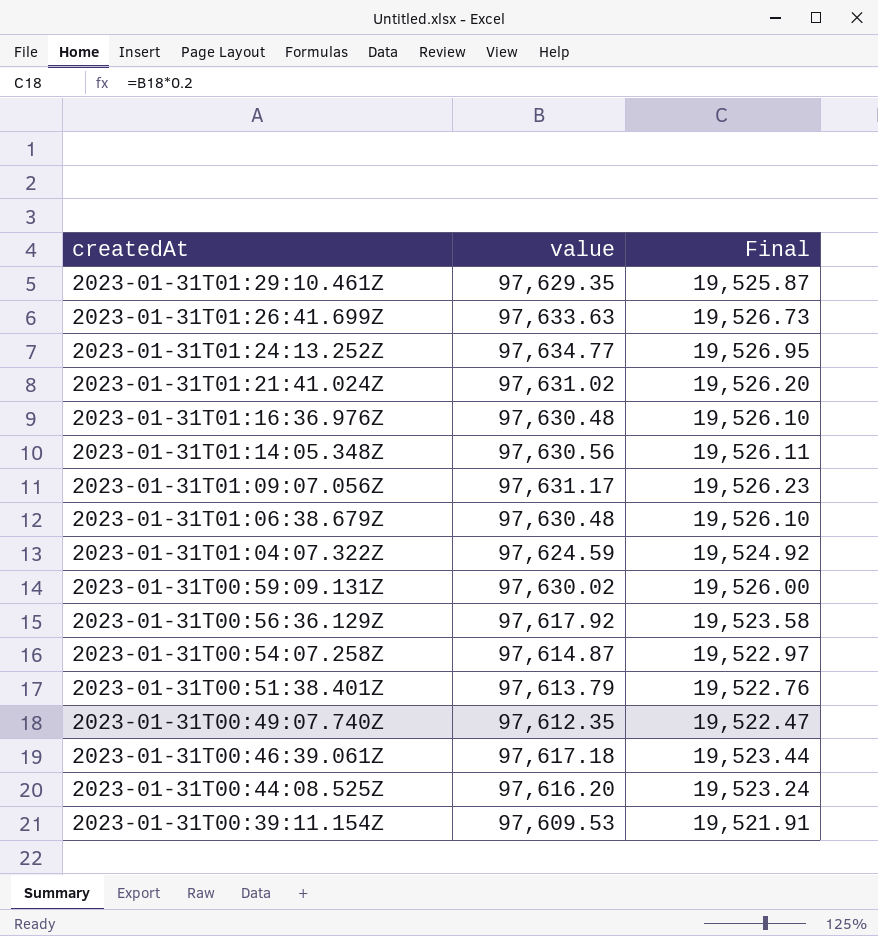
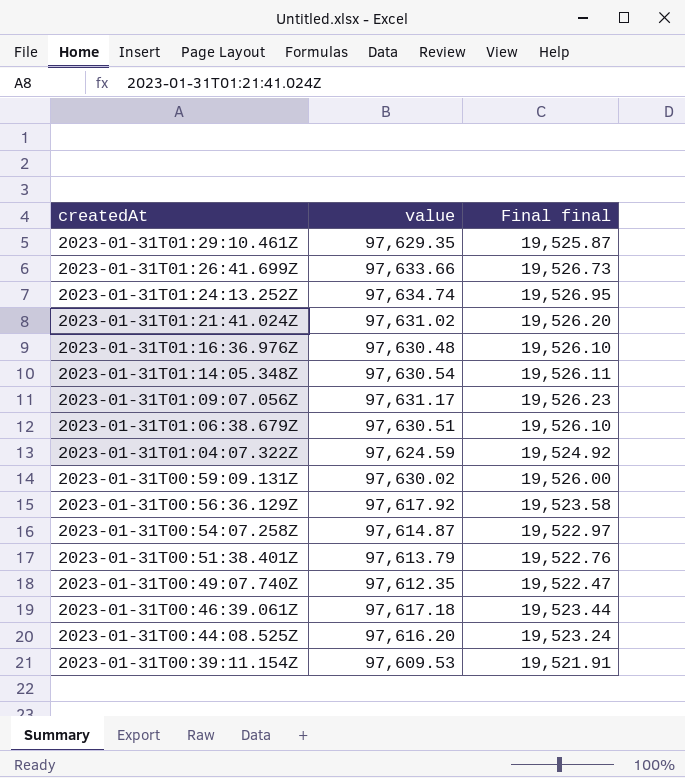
column name: Final -> Final final
2023-01-31T01:26:41.699Z | value: 97,633.63 -> 97,633.66
2023-01-31T01:24:13.252Z | value: 97,634.77 -> 97,634.74
2023-01-31T01:14:05.348Z | value: 97,630.56 -> 97,630.54
2023-01-31T01:06:38.679Z | value: 97,630.48 -> 97,630.51

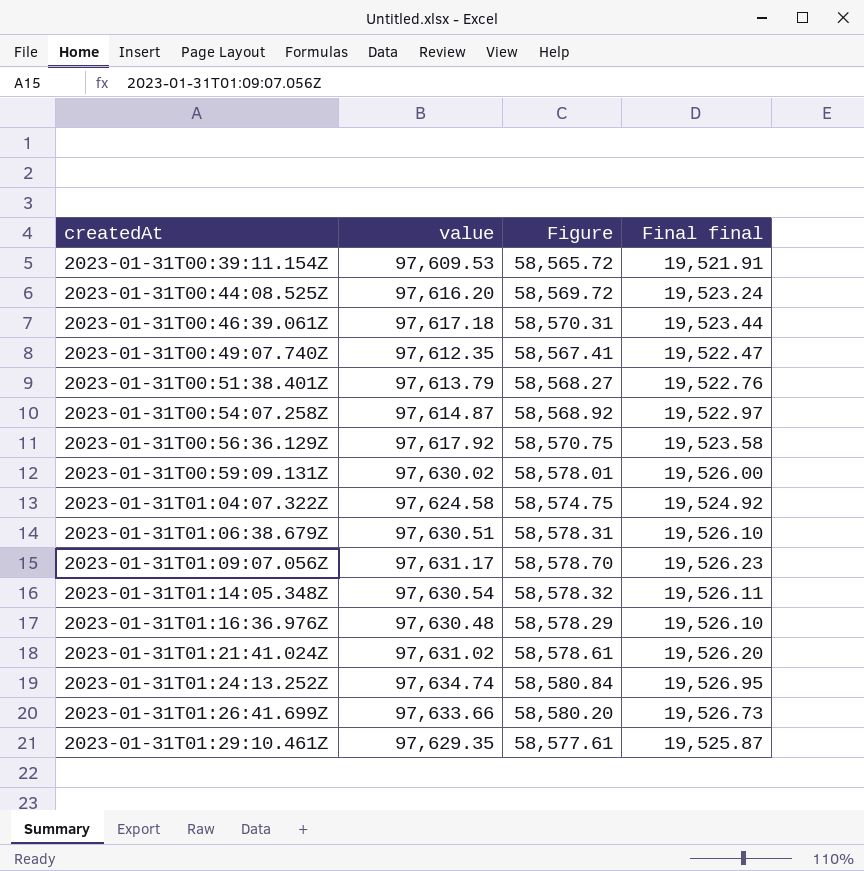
row order: createdAt descending -> createdAt ascending
column Figure | formula: none -> [value] * 0.6
2023-01-31T01:04:07.322Z | value: 97,624.59 -> 97,624.58

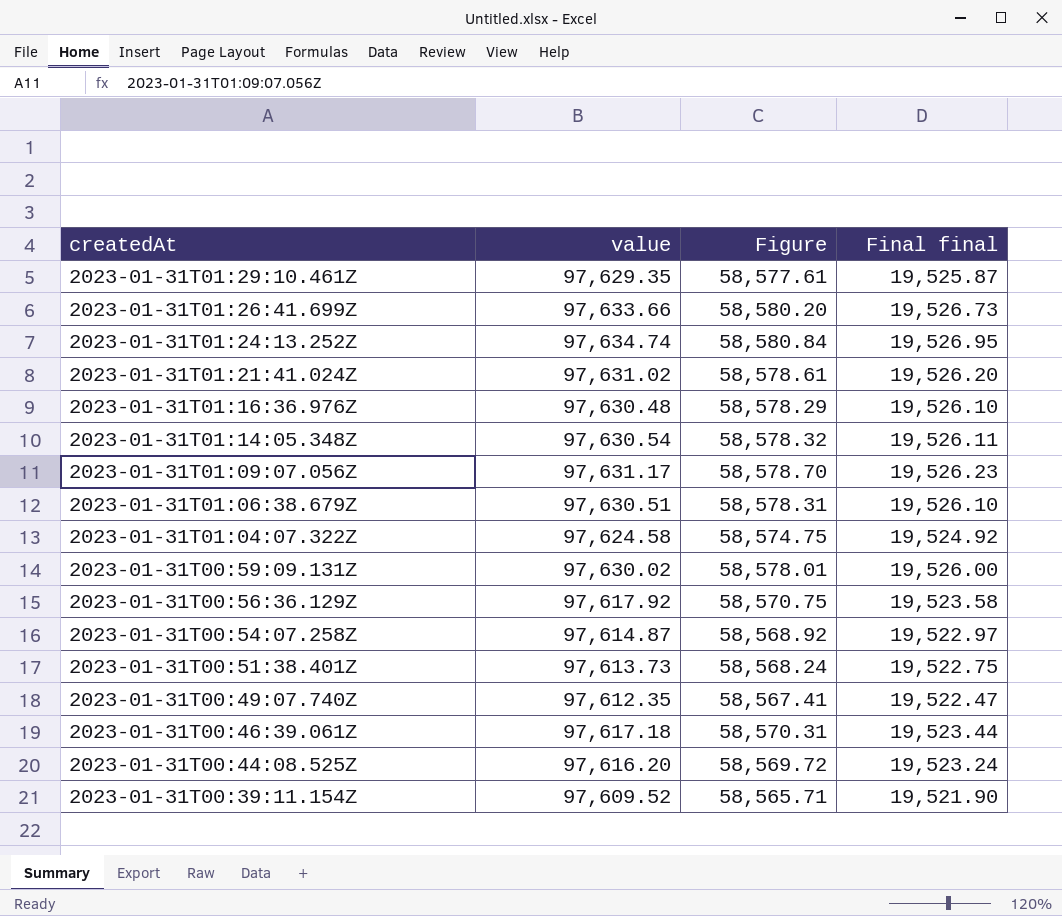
row order: createdAt ascending -> createdAt descending
2023-01-31T00:51:38.401Z | value: 97,613.79 -> 97,613.73
2023-01-31T00:51:38.401Z | Figure: 58,568.27 -> 58,568.24
2023-01-31T00:51:38.401Z | Final final: 19,522.76 -> 19,522.75
2023-01-31T00:39:11.154Z | value: 97,609.53 -> 97,609.52
2023-01-31T00:39:11.154Z | Figure: 58,565.72 -> 58,565.71
2023-01-31T00:39:11.154Z | Final final: 19,521.91 -> 19,521.90

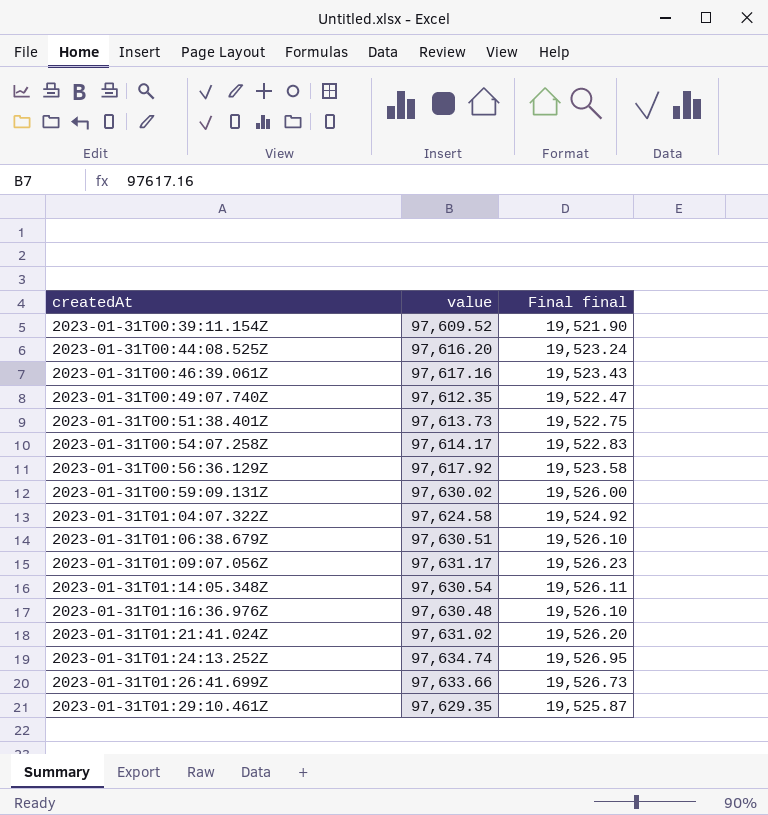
row order: createdAt descending -> createdAt ascending
column Figure | formula: [value] * 0.6 -> none
2023-01-31T00:46:39.061Z | value: 97,617.18 -> 97,617.16
2023-01-31T00:46:39.061Z | Final final: 19,523.44 -> 19,523.43
2023-01-31T00:54:07.258Z | value: 97,614.87 -> 97,614.17
2023-01-31T00:54:07.258Z | Final final: 19,522.97 -> 19,522.83

